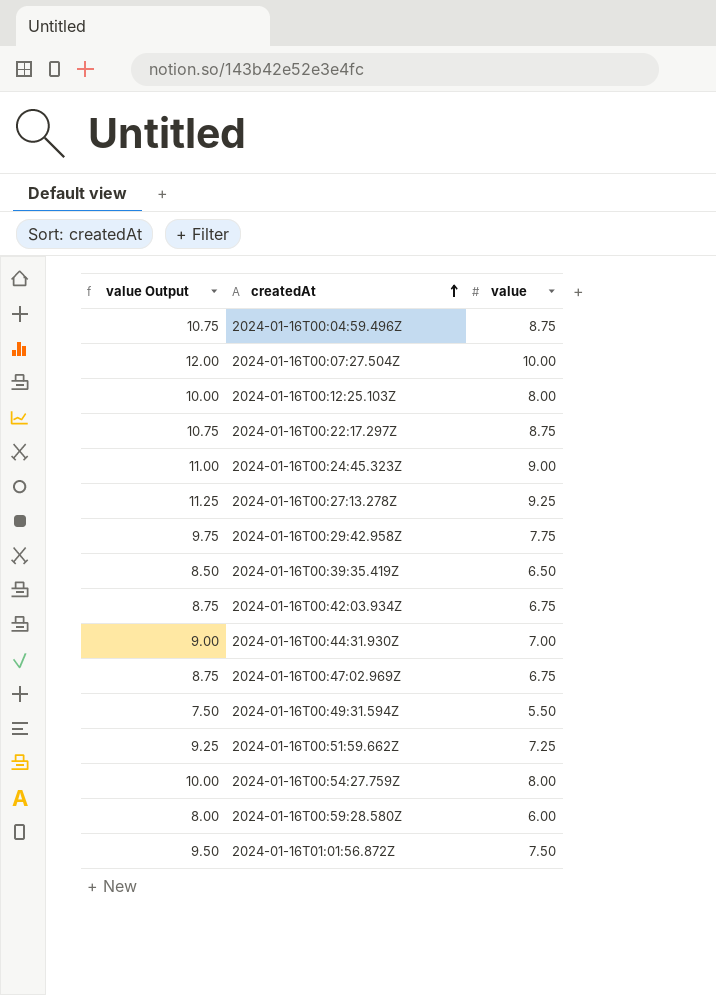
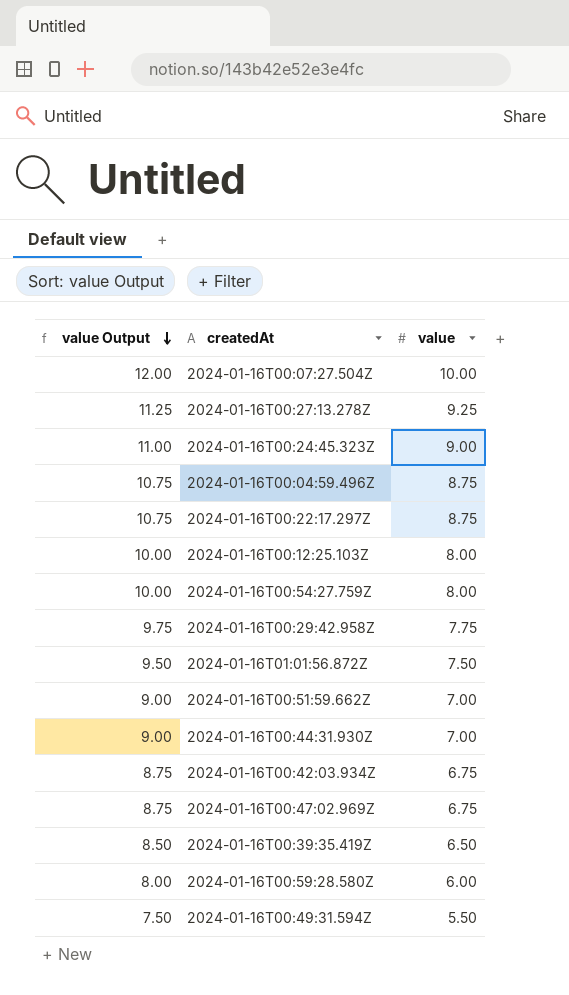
row order: createdAt ascending -> value Output descending
2024-01-16T00:51:59.662Z | value Output: 9.25 -> 9.00
2024-01-16T00:51:59.662Z | value: 7.25 -> 7.00

